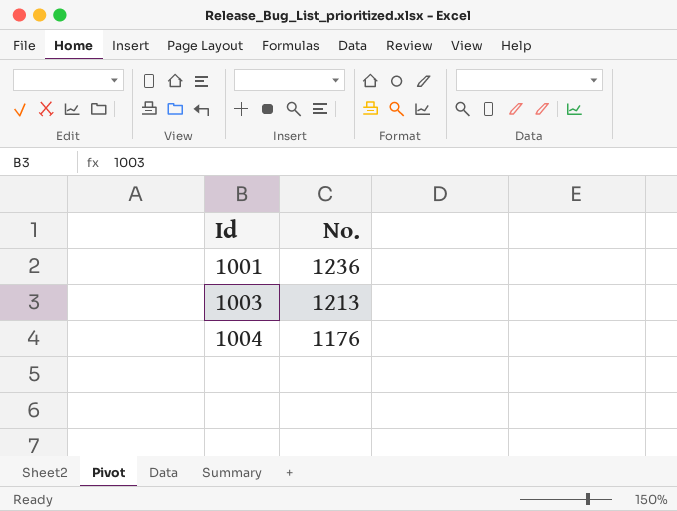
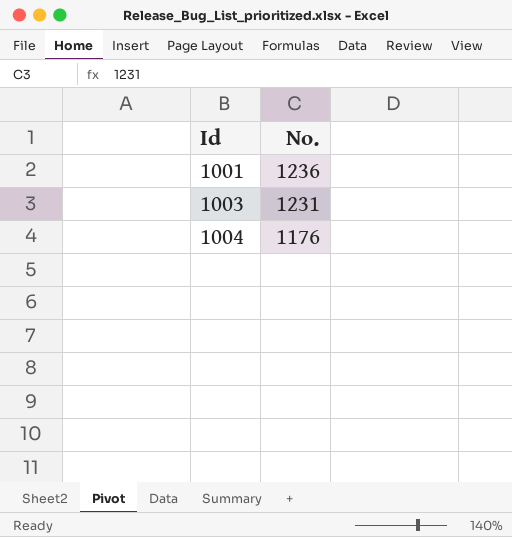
1003 | No.: 1213 -> 1231

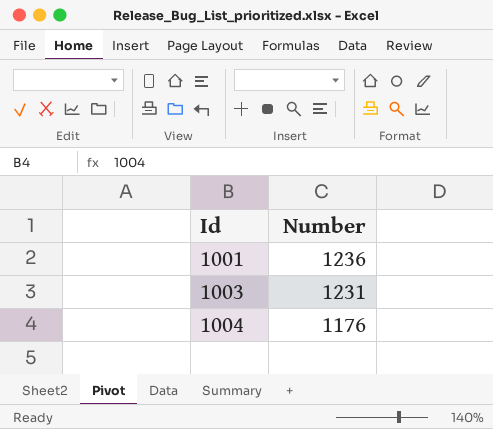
column name: No. -> Number

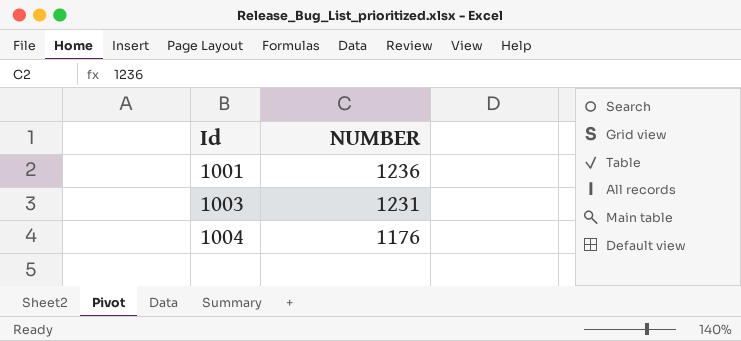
column name: Number -> NUMBER

